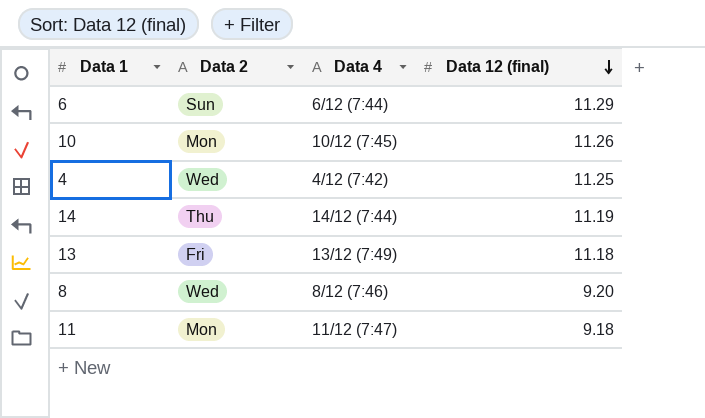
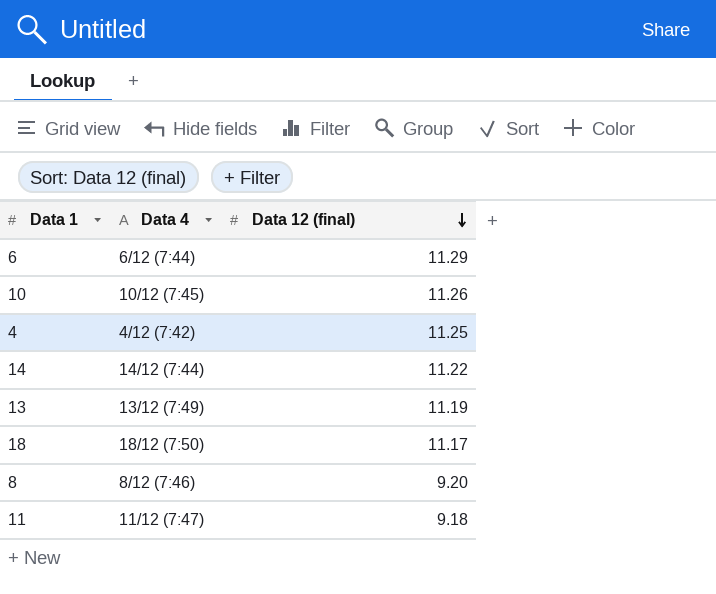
column Data 2 | position: 2 -> none
14 | Data 12 (final): 11.19 -> 11.22
13 | Data 12 (final): 11.18 -> 11.19
row 18: none -> 18/12 (7:50) | 11.17

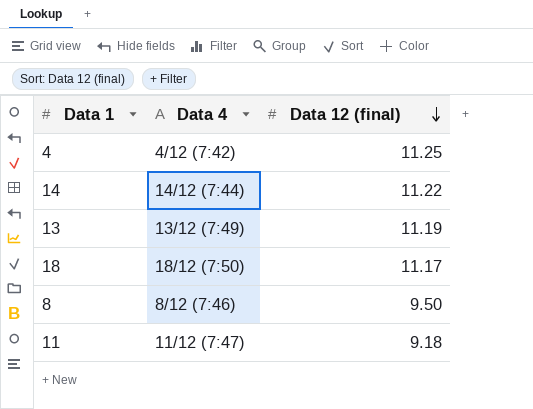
row 6: 6/12 (7:44) | 11.29 -> none
row 10: 10/12 (7:45) | 11.26 -> none
8 | Data 12 (final): 9.20 -> 9.50

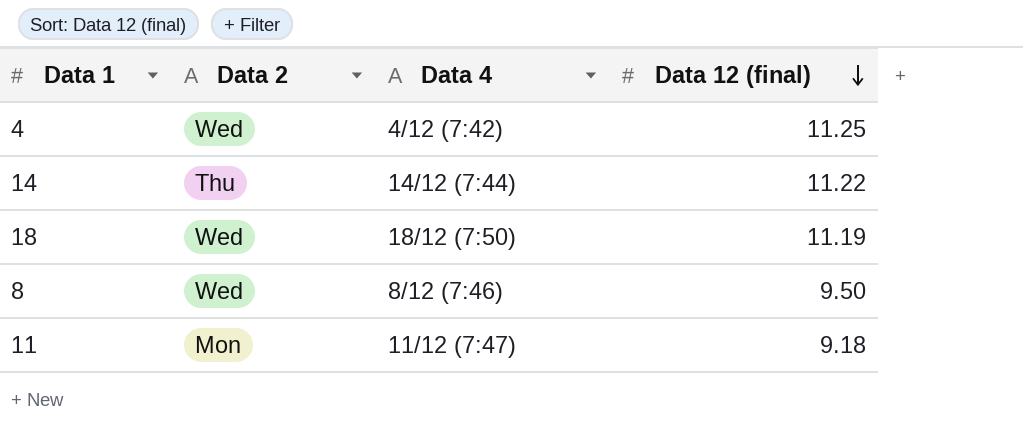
column Data 2 | position: none -> 2
row 13: 13/12 (7:49) | 11.19 -> none
18 | Data 12 (final): 11.17 -> 11.19

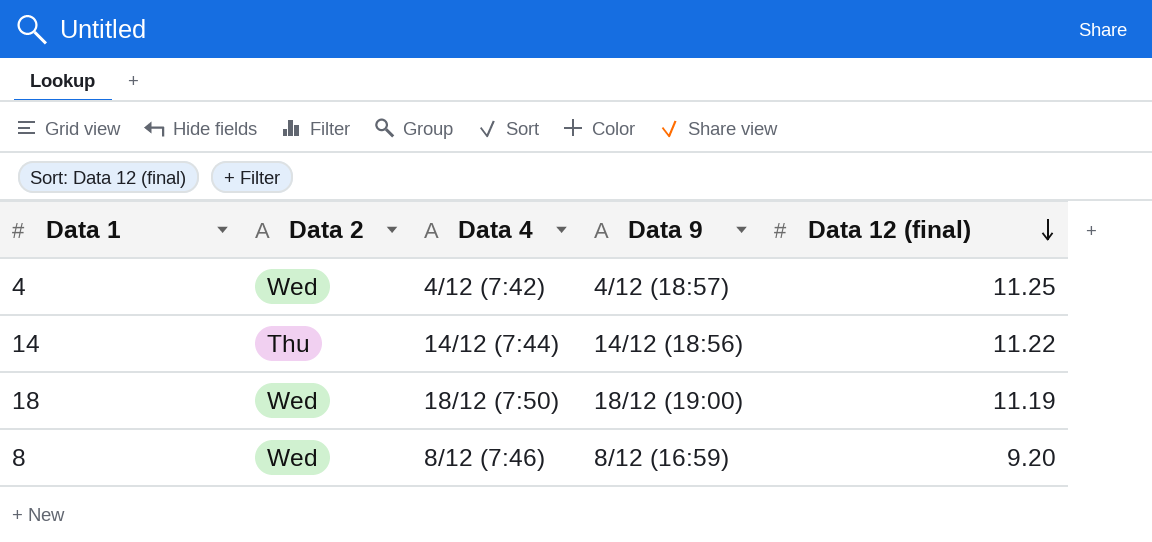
column Data 9 | position: none -> 4
row 11: Mon | 11/12 (7:47) | 9.18 -> none
8 | Data 12 (final): 9.50 -> 9.20

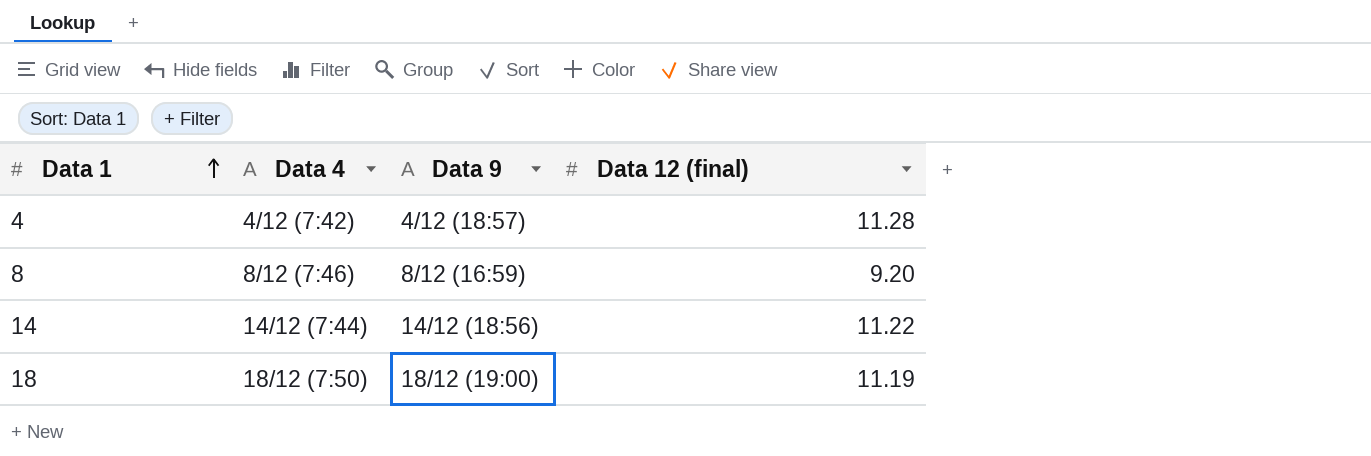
row order: Data 12 (final) descending -> Data 1 ascending
column Data 2 | position: 2 -> none
4 | Data 12 (final): 11.25 -> 11.28

